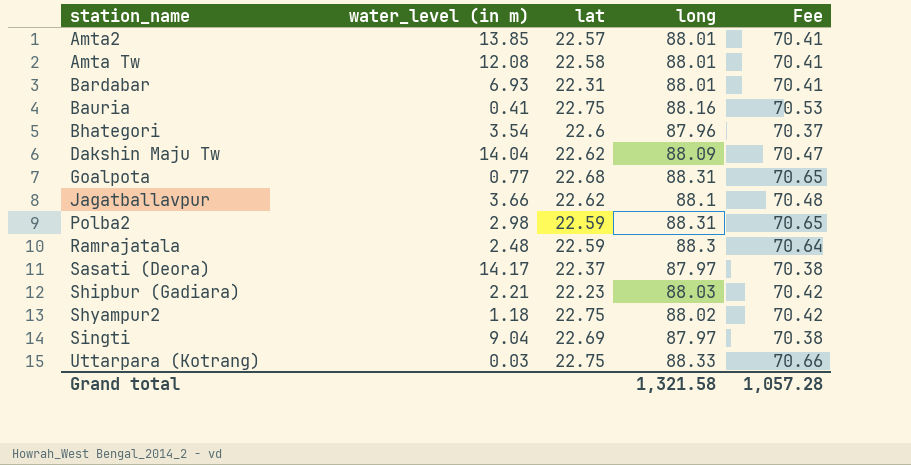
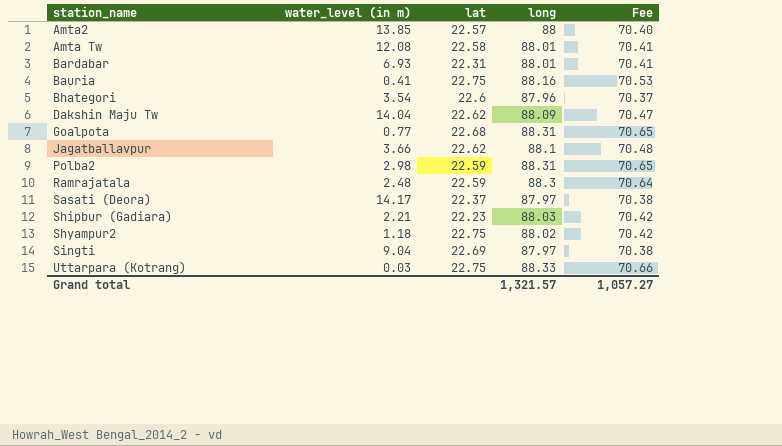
Amta2 | long: 88.01 -> 88
Amta2 | Fee: 70.41 -> 70.40
Grand total | long: 1,321.58 -> 1,321.57
Grand total | Fee: 1,057.28 -> 1,057.27

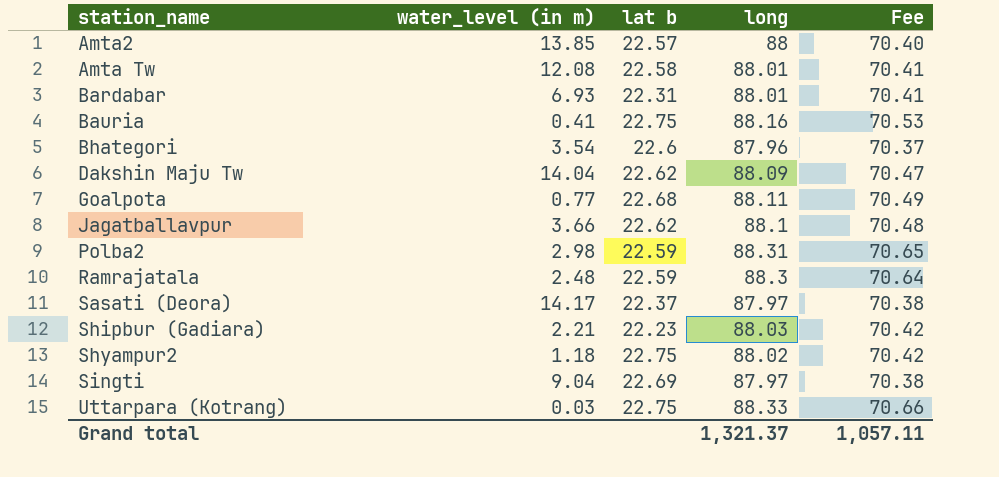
column name: lat -> lat b
Goalpota | long: 88.31 -> 88.11
Goalpota | Fee: 70.65 -> 70.49
Grand total | long: 1,321.57 -> 1,321.37
Grand total | Fee: 1,057.27 -> 1,057.11

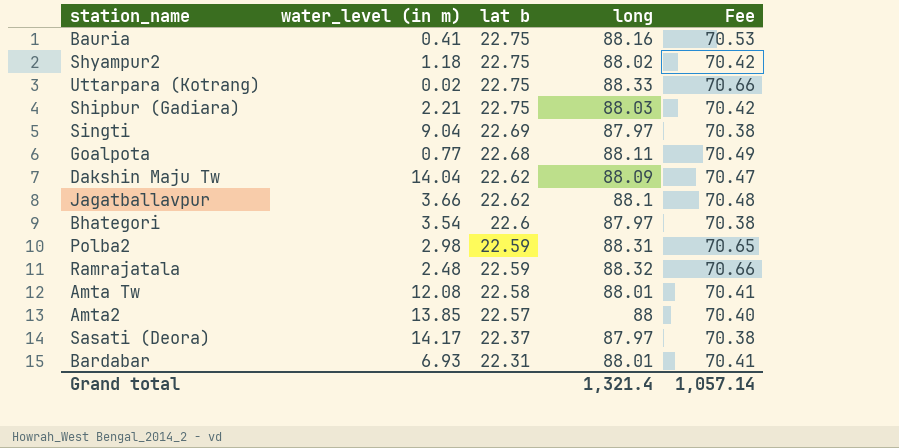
row order: station_name ascending -> lat b descending
Uttarpara (Kotrang) | water_level (in m): 0.03 -> 0.02
Shipbur (Gadiara) | lat b: 22.23 -> 22.75
Bhategori | long: 87.96 -> 87.97
Bhategori | Fee: 70.37 -> 70.38
Ramrajatala | long: 88.3 -> 88.32
Ramrajatala | Fee: 70.64 -> 70.66
Grand total | long: 1,321.37 -> 1,321.4
Grand total | Fee: 1,057.11 -> 1,057.14

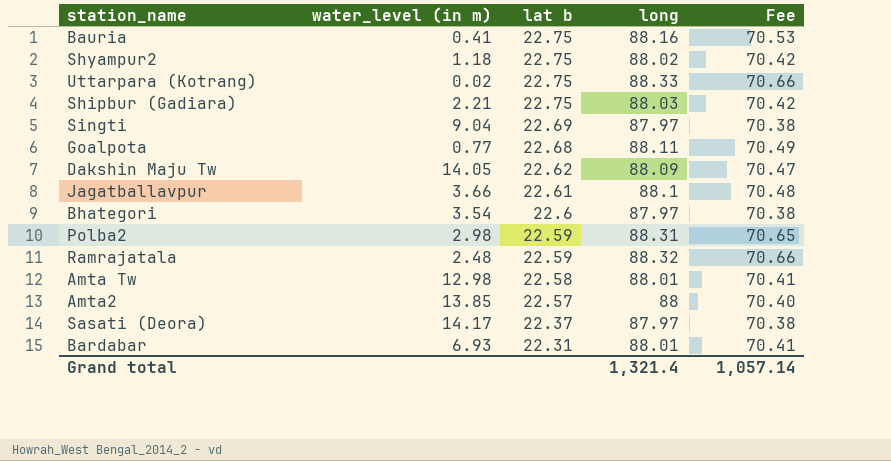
Dakshin Maju Tw | water_level (in m): 14.04 -> 14.05
Jagatballavpur | lat b: 22.62 -> 22.61
Amta Tw | water_level (in m): 12.08 -> 12.98

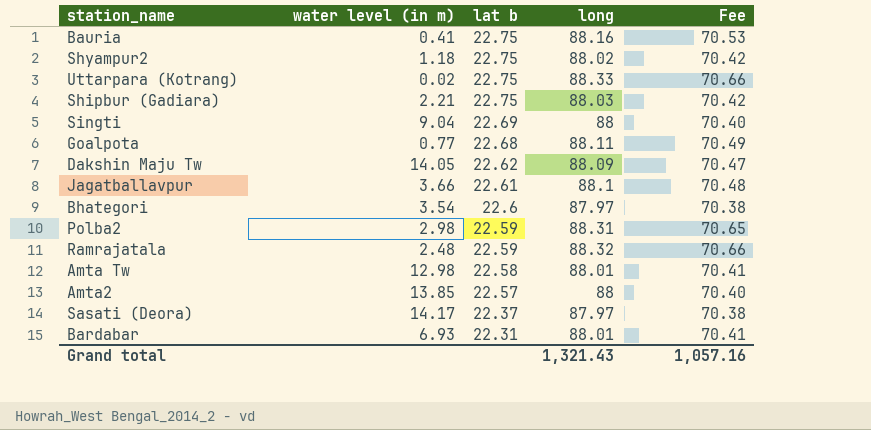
column name: water_level (in m) -> water level (in m)
Singti | long: 87.97 -> 88
Singti | Fee: 70.38 -> 70.40
Grand total | long: 1,321.4 -> 1,321.43
Grand total | Fee: 1,057.14 -> 1,057.16

